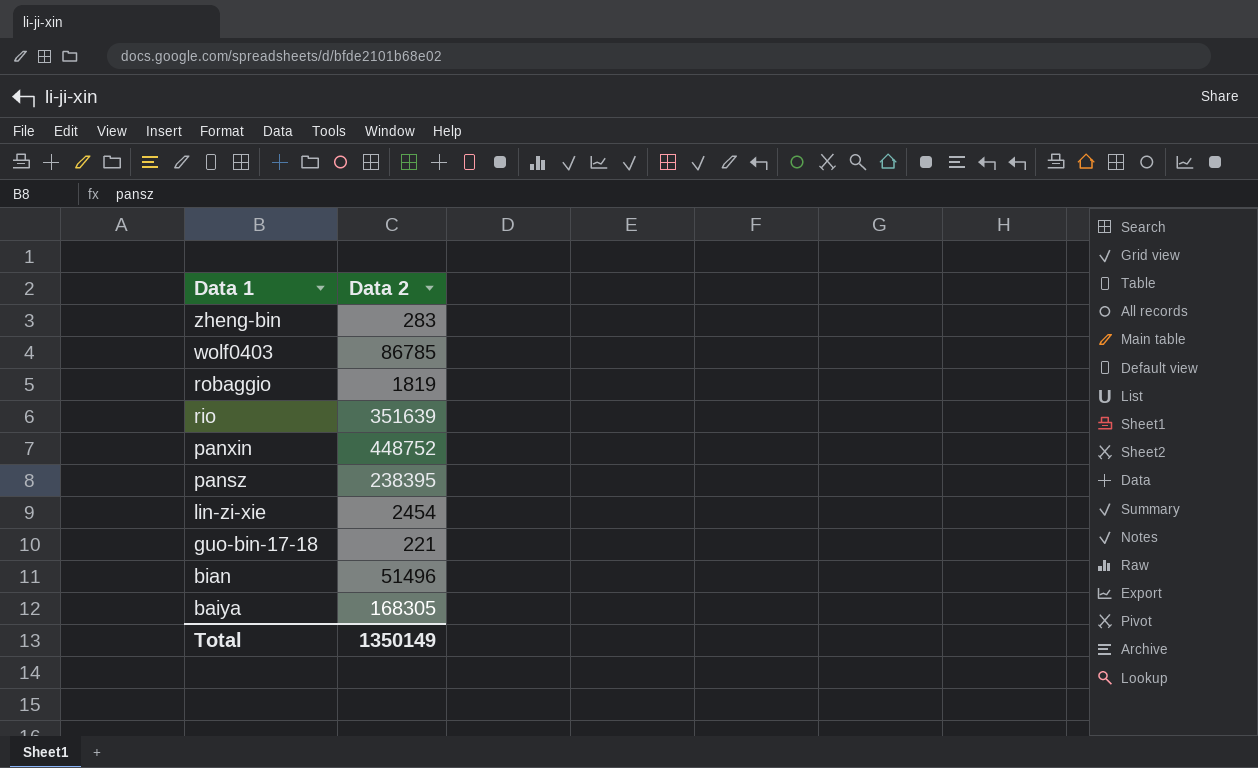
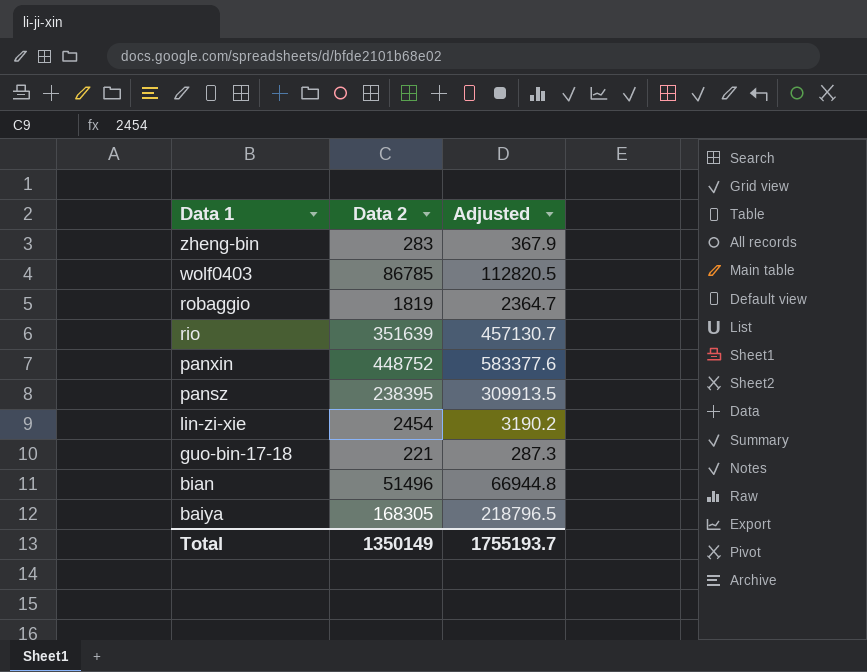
column Adjusted | formula: none -> [Data 2] * 1.3

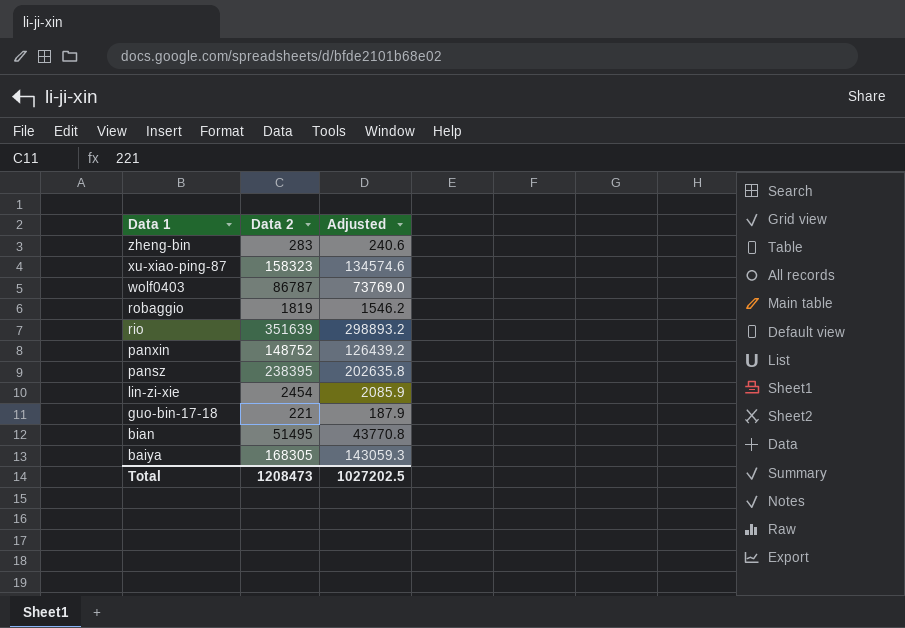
column Adjusted | formula: [Data 2] * 1.3 -> [Data 2] * 0.85
row xu-xiao-ping-87: none -> 158323 | 134574.6
wolf0403 | Data 2: 86785 -> 86787
panxin | Data 2: 448752 -> 148752
bian | Data 2: 51496 -> 51495
Total | Data 2: 1350149 -> 1208473
Total | Adjusted: 1755193.7 -> 1027202.5

